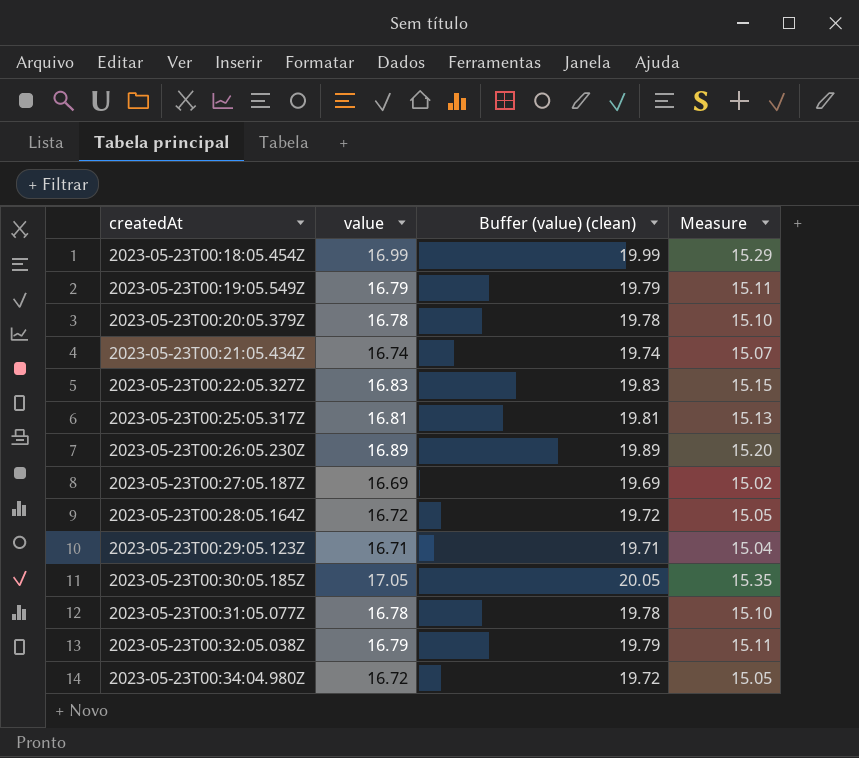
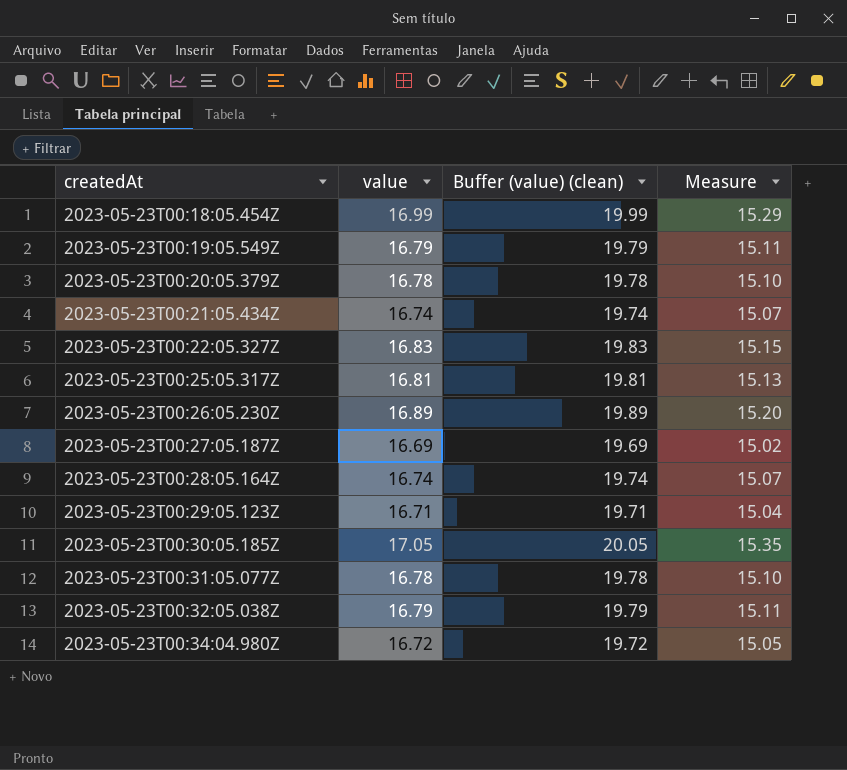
2023-05-23T00:28:05.164Z | value: 16.72 -> 16.74
2023-05-23T00:28:05.164Z | Buffer (value) (clean): 19.72 -> 19.74
2023-05-23T00:28:05.164Z | Measure: 15.05 -> 15.07

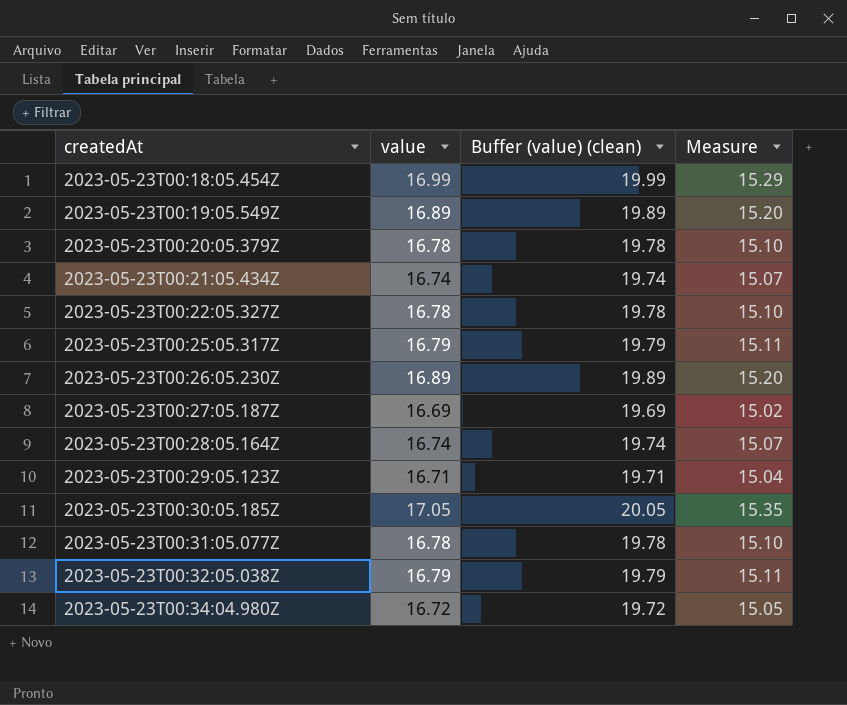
2023-05-23T00:19:05.549Z | value: 16.79 -> 16.89
2023-05-23T00:19:05.549Z | Buffer (value) (clean): 19.79 -> 19.89
2023-05-23T00:19:05.549Z | Measure: 15.11 -> 15.20
2023-05-23T00:22:05.327Z | value: 16.83 -> 16.78
2023-05-23T00:22:05.327Z | Buffer (value) (clean): 19.83 -> 19.78
2023-05-23T00:22:05.327Z | Measure: 15.15 -> 15.10
2023-05-23T00:25:05.317Z | value: 16.81 -> 16.79
2023-05-23T00:25:05.317Z | Buffer (value) (clean): 19.81 -> 19.79
2023-05-23T00:25:05.317Z | Measure: 15.13 -> 15.11

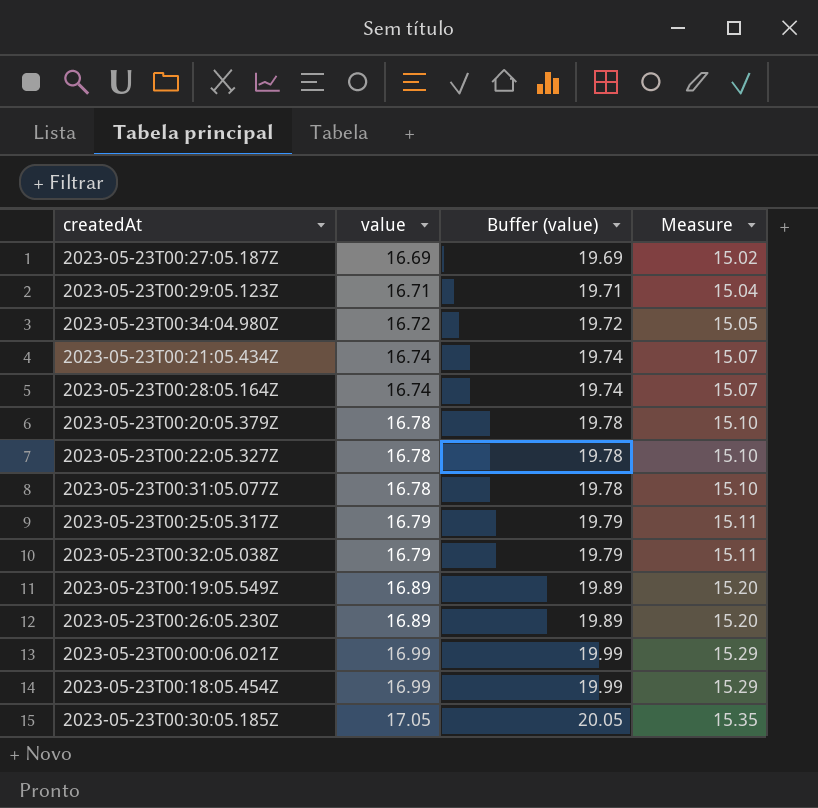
row order: createdAt ascending -> value ascending
column name: Buffer (value) (clean) -> Buffer (value)
row 2023-05-23T00:00:06.021Z: none -> 16.99 | 19.99 | 15.29

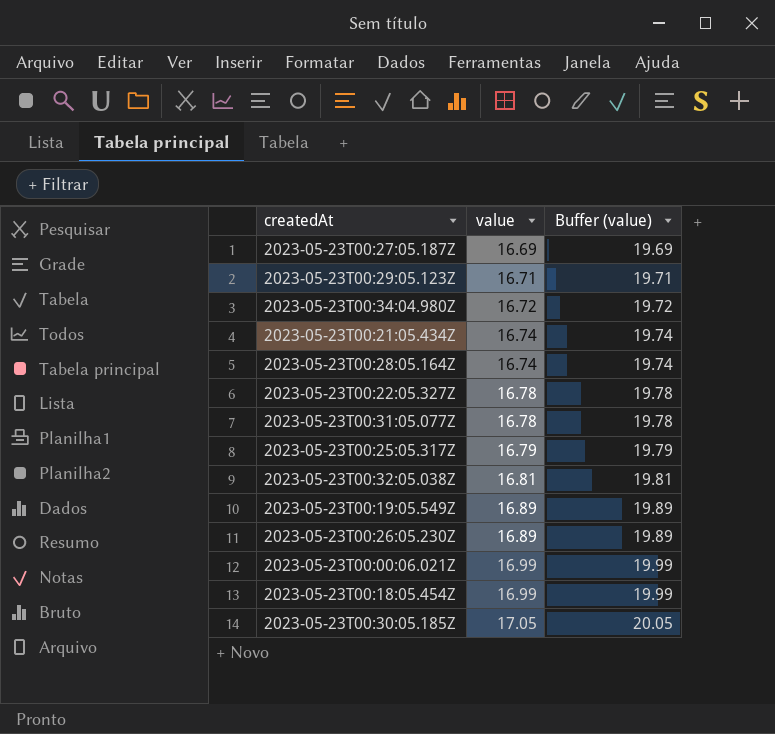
column Measure | formula: [value] * 0.9 -> none
row 2023-05-23T00:20:05.379Z: 16.78 | 19.78 | 15.10 -> none
2023-05-23T00:32:05.038Z | value: 16.79 -> 16.81
2023-05-23T00:32:05.038Z | Buffer (value): 19.79 -> 19.81

